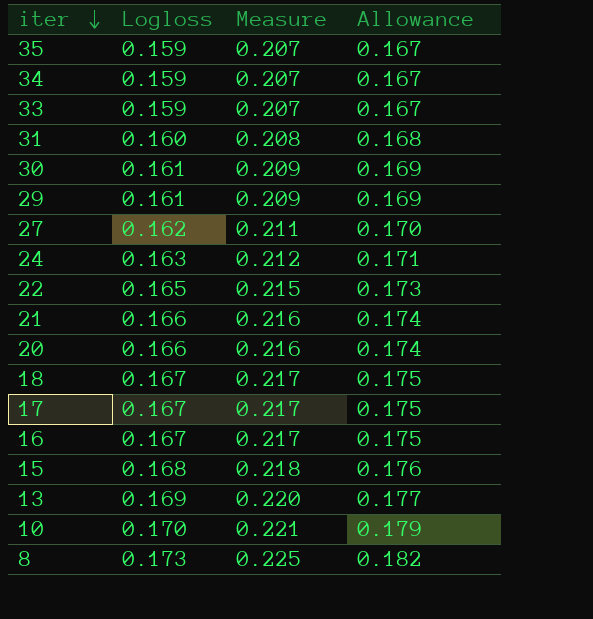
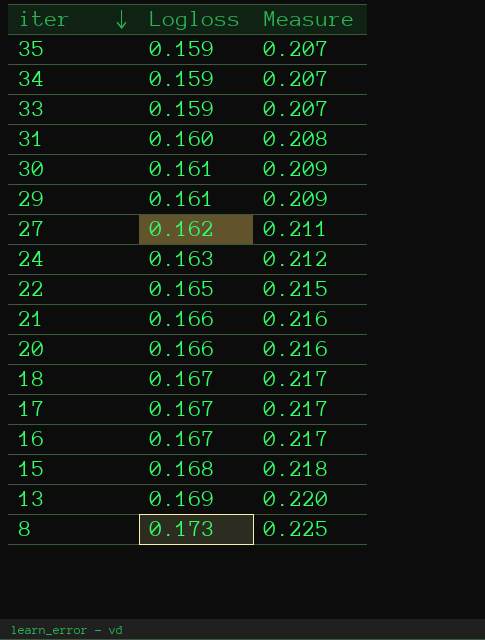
column Allowance | formula: [Logloss] * 1.05 -> none
row 10: 0.170 | 0.221 | 0.179 -> none

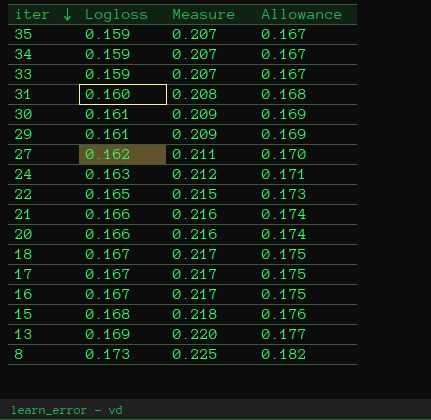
column Allowance | formula: none -> [Logloss] * 1.05

